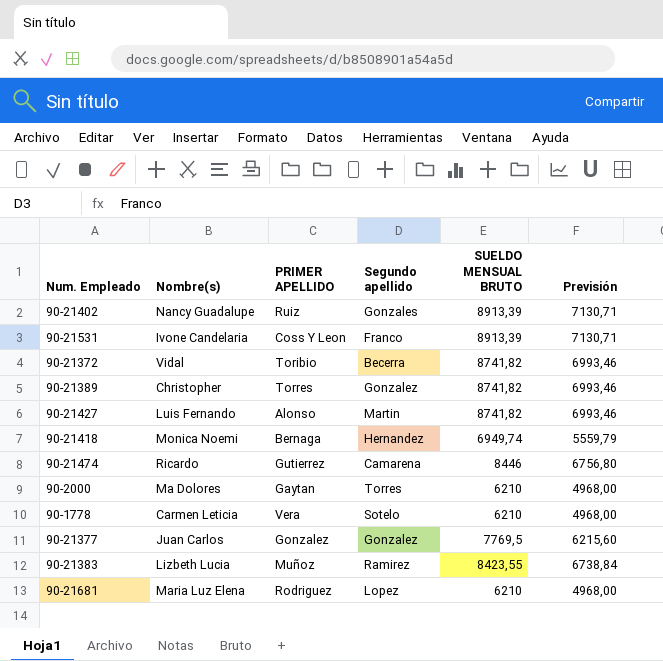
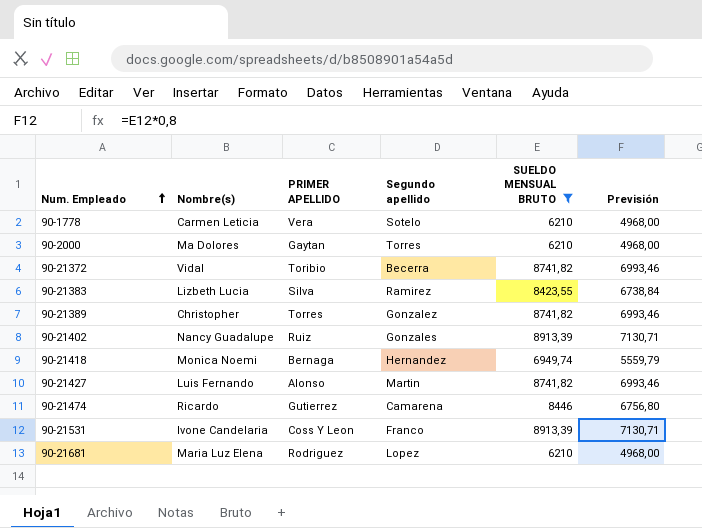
filter: none -> SUELDO MENSUAL BRUTO != 7769,5
row order: none -> Num. Empleado ascending
90-21383 | PRIMER APELLIDO: Muñoz -> Silva

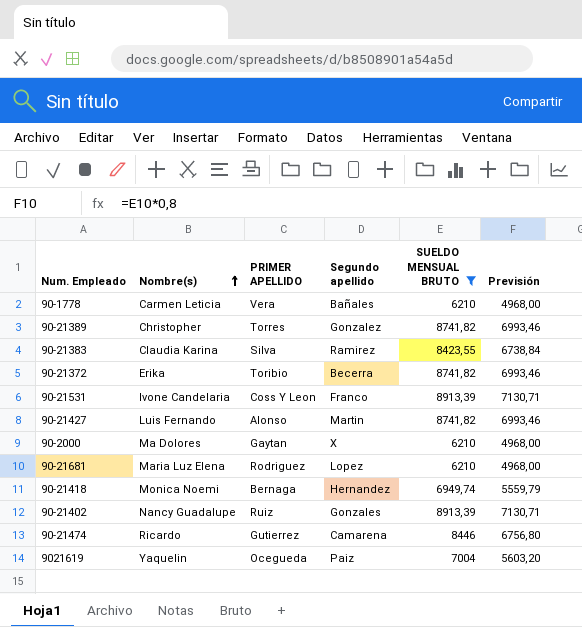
row order: Num. Empleado ascending -> Nombre(s) ascending
90-1778 | Segundo apellido: Sotelo -> Bañales
90-21383 | Nombre(s): Lizbeth Lucia -> Claudia Karina
90-21372 | Nombre(s): Vidal -> Erika
90-2000 | Segundo apellido: Torres -> X
row 9021619: none -> Yaquelin | Ocegueda | Paiz | 7004 | 5603,20

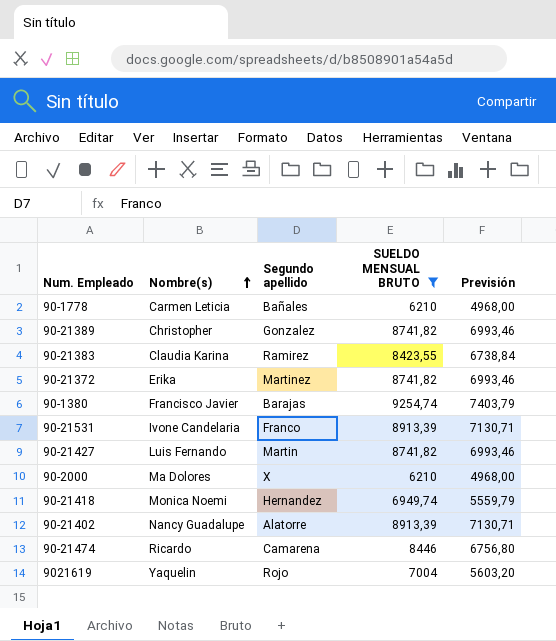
column PRIMER APELLIDO | position: 3 -> none
row 90-21681: Maria Luz Elena | Rodriguez | Lopez | 6210 | 4968,00 -> none
90-21372 | Segundo apellido: Becerra -> Martinez
row 90-1380: none -> Francisco Javier | Barajas | 9254,74 | 7403,79
90-21402 | Segundo apellido: Gonzales -> Alatorre
9021619 | Segundo apellido: Paiz -> Rojo

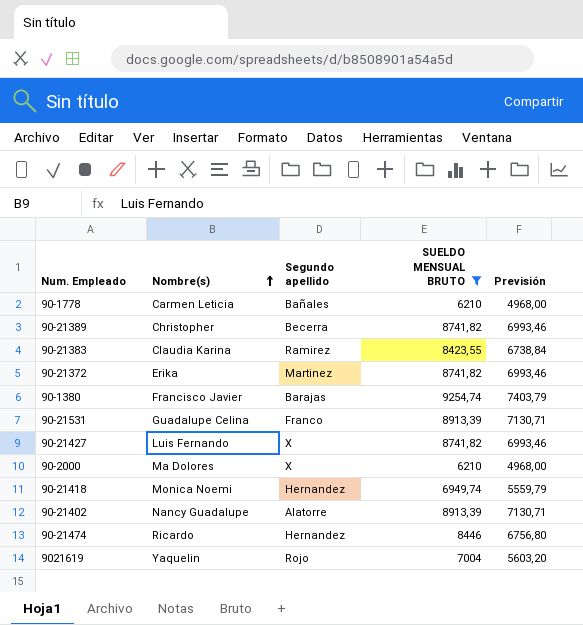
90-21389 | Segundo apellido: Gonzalez -> Becerra
90-21531 | Nombre(s): Ivone Candelaria -> Guadalupe Celina
90-21427 | Segundo apellido: Martin -> X
90-21474 | Segundo apellido: Camarena -> Hernandez

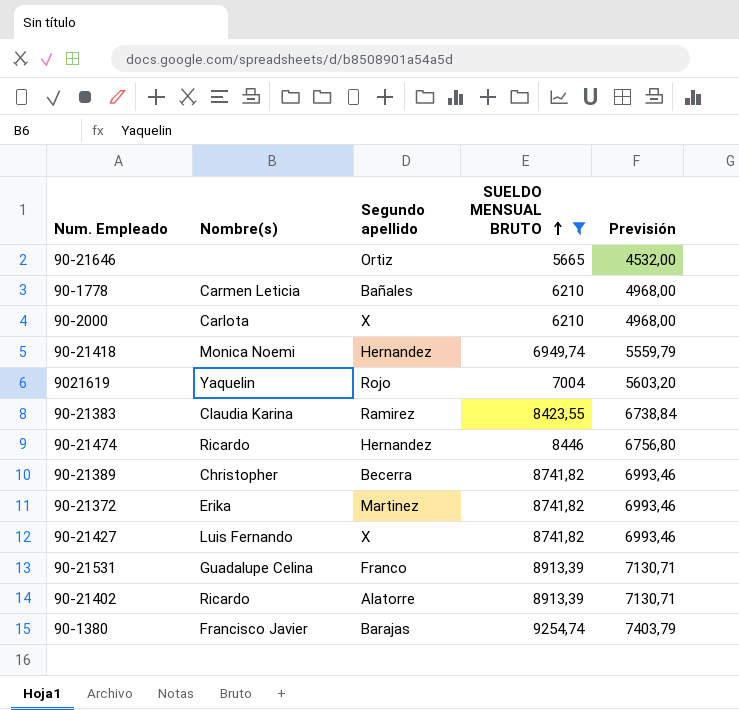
row order: Nombre(s) ascending -> SUELDO MENSUAL BRUTO ascending
row 90-21646: none -> none | Ortiz | 5665 | 4532,00
90-2000 | Nombre(s): Ma Dolores -> Carlota
90-21402 | Nombre(s): Nancy Guadalupe -> Ricardo

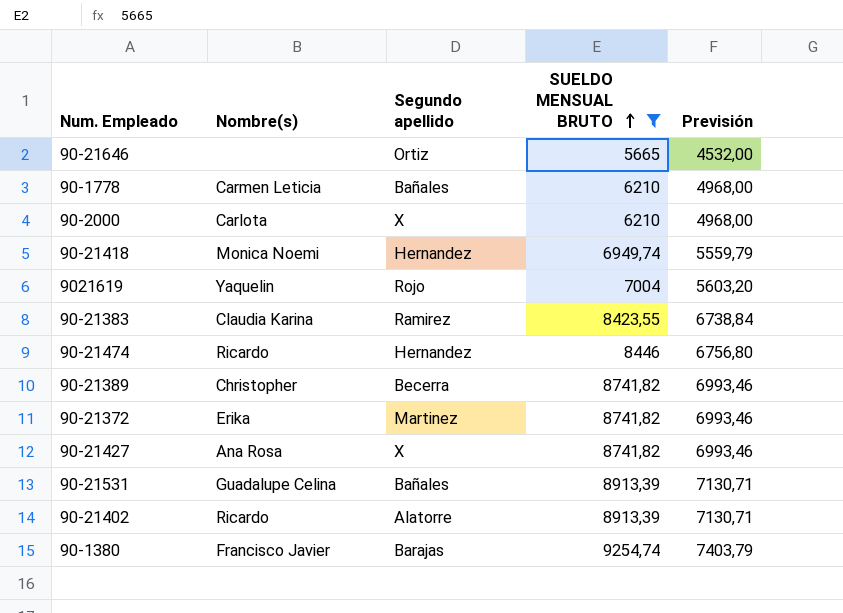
90-21427 | Nombre(s): Luis Fernando -> Ana Rosa
90-21531 | Segundo apellido: Franco -> Bañales

